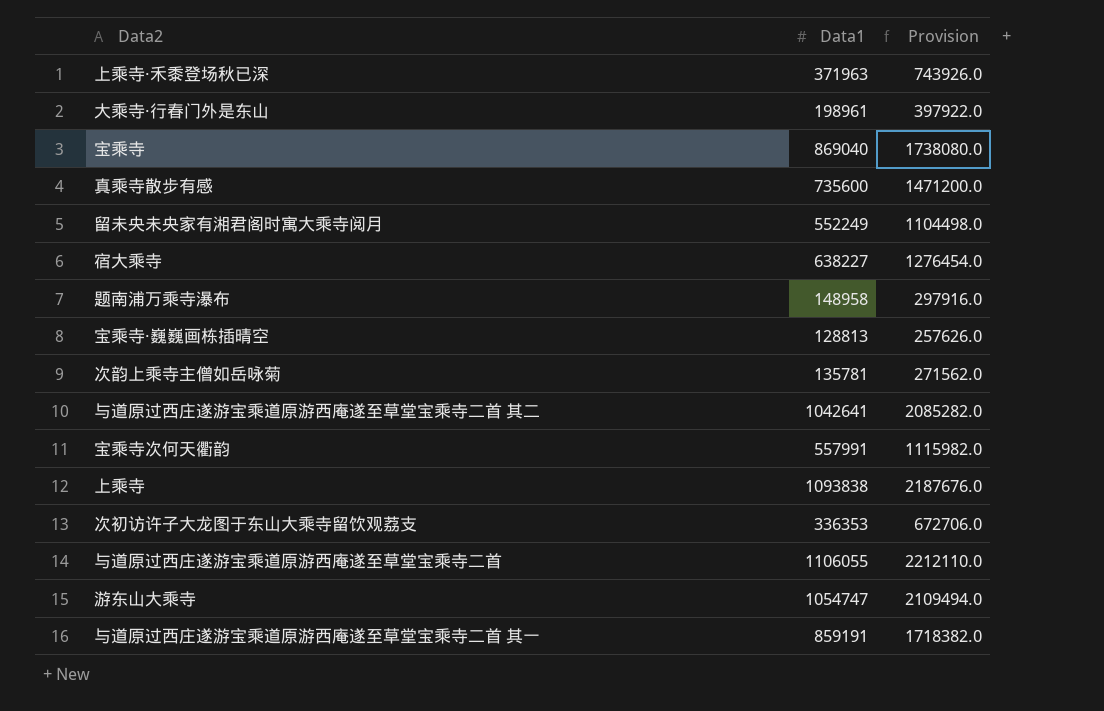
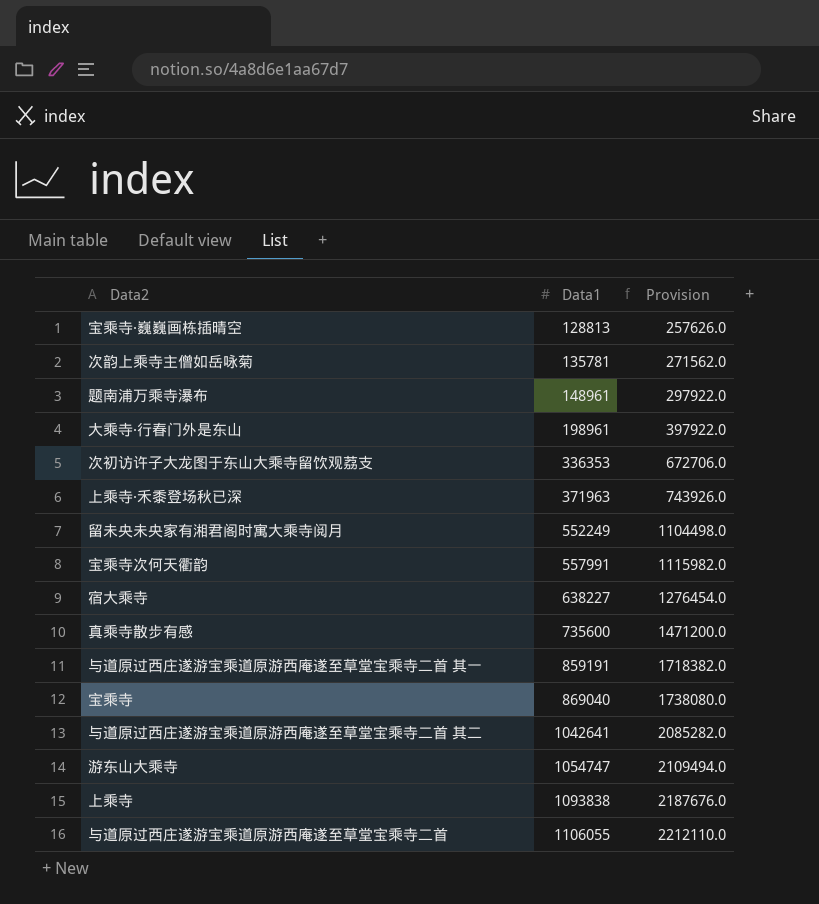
row order: none -> Data1 ascending
题南浦万乘寺瀑布 | Data1: 148958 -> 148961
题南浦万乘寺瀑布 | Provision: 297916.0 -> 297922.0

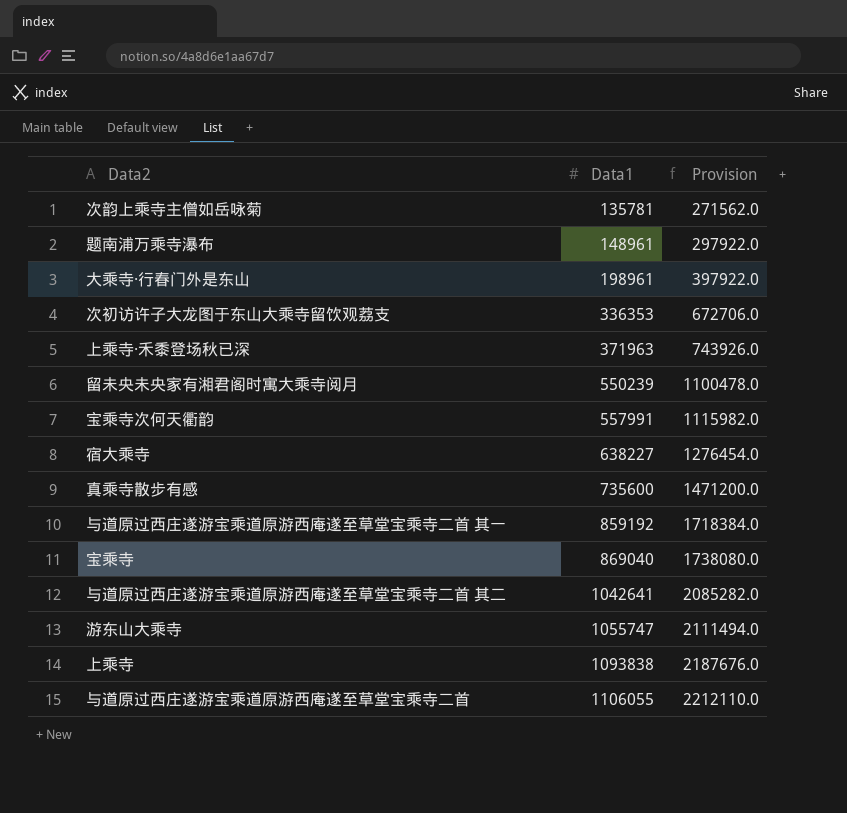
row 宝乘寺·巍巍画栋插晴空: 128813 | 257626.0 -> none
留未央未央家有湘君阁时寓大乘寺阅月 | Data1: 552249 -> 550239
留未央未央家有湘君阁时寓大乘寺阅月 | Provision: 1104498.0 -> 1100478.0
与道原过西庄遂游宝乘道原游西庵遂至草堂宝乘寺二首 其一 | Data1: 859191 -> 859192
与道原过西庄遂游宝乘道原游西庵遂至草堂宝乘寺二首 其一 | Provision: 1718382.0 -> 1718384.0
游东山大乘寺 | Data1: 1054747 -> 1055747
游东山大乘寺 | Provision: 2109494.0 -> 2111494.0

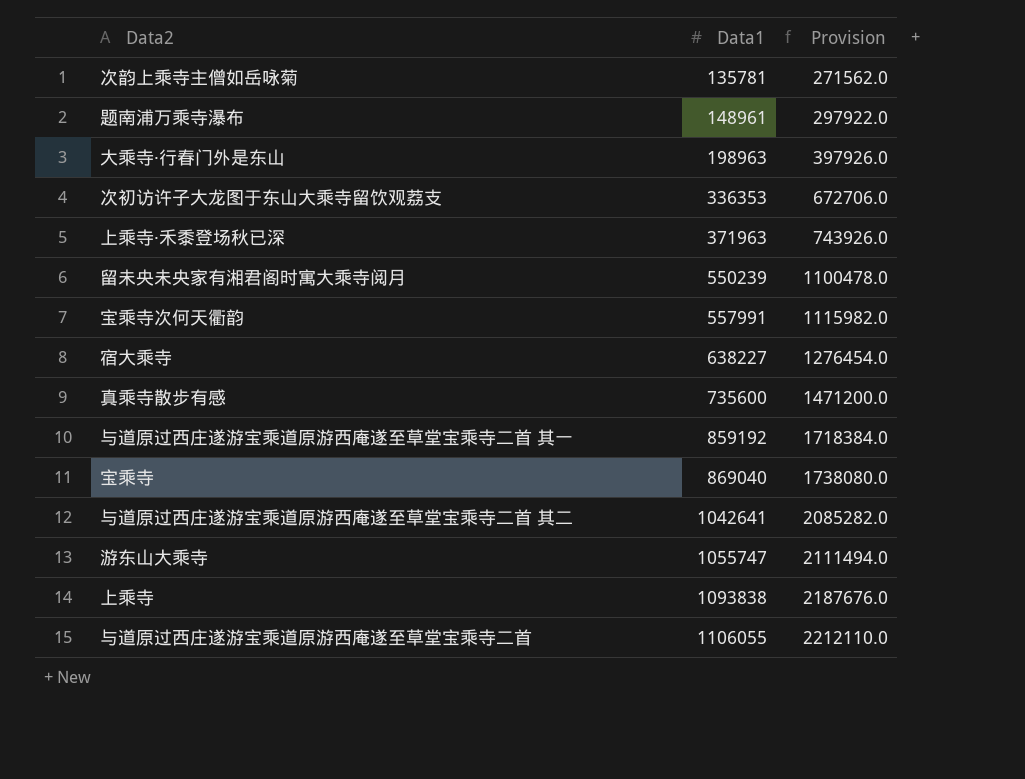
大乘寺·行春门外是东山 | Data1: 198961 -> 198963
大乘寺·行春门外是东山 | Provision: 397922.0 -> 397926.0

